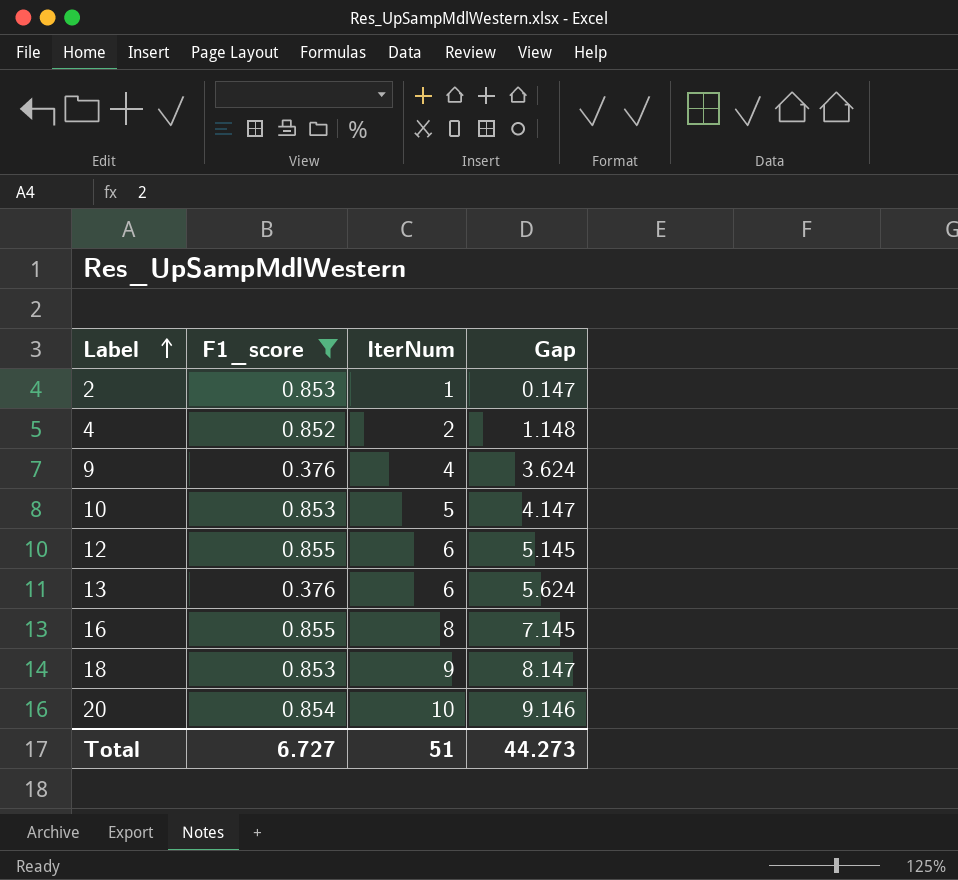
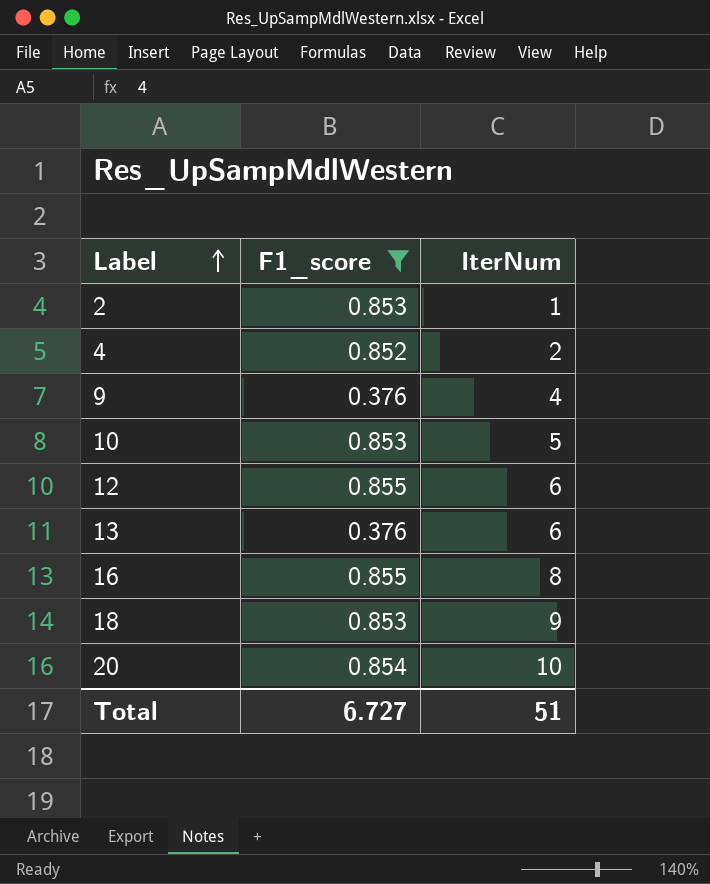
column Gap | formula: [IterNum] - [F1_score] -> none

